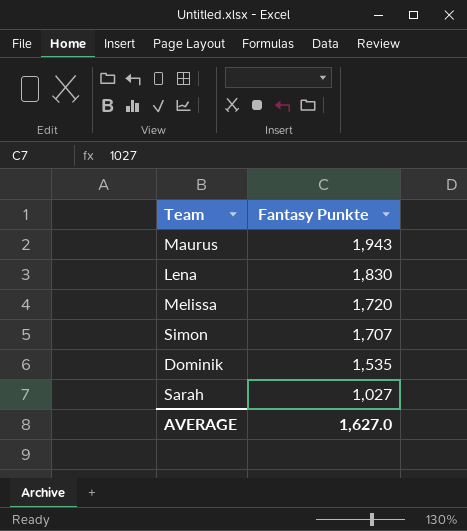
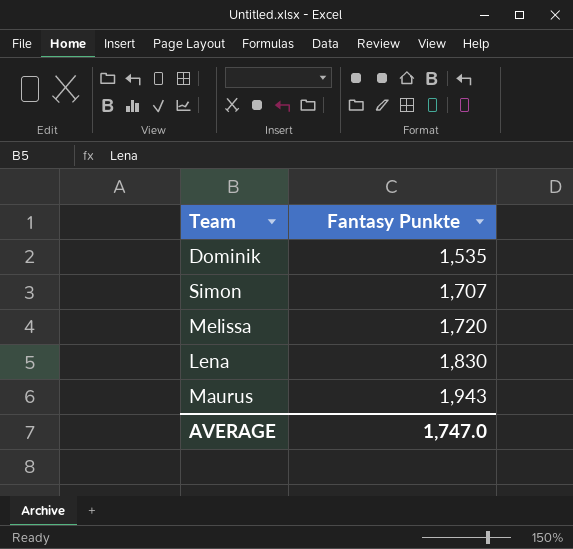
row order: Fantasy Punkte descending -> Fantasy Punkte ascending
row Sarah: 1,027 -> none
AVERAGE | Fantasy Punkte: 1,627.0 -> 1,747.0

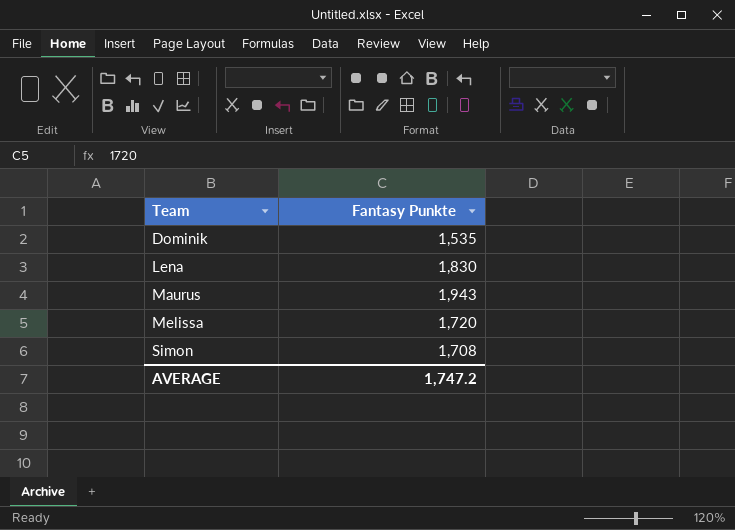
row order: Fantasy Punkte ascending -> Team ascending
Simon | Fantasy Punkte: 1,707 -> 1,708
AVERAGE | Fantasy Punkte: 1,747.0 -> 1,747.2

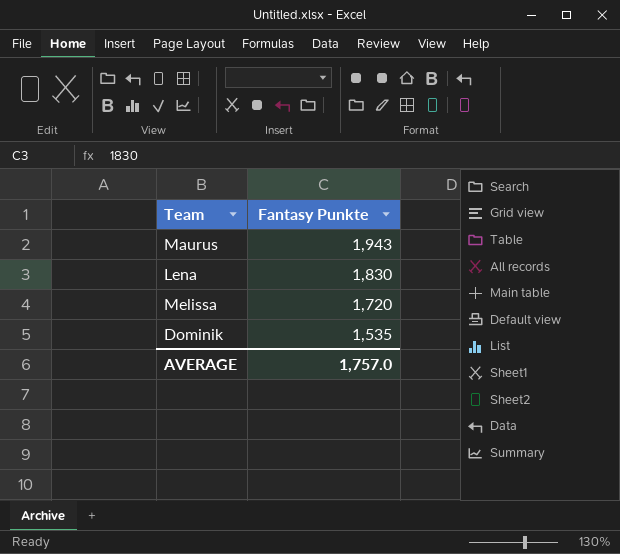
row order: Team ascending -> Fantasy Punkte descending
row Simon: 1,708 -> none
AVERAGE | Fantasy Punkte: 1,747.2 -> 1,757.0

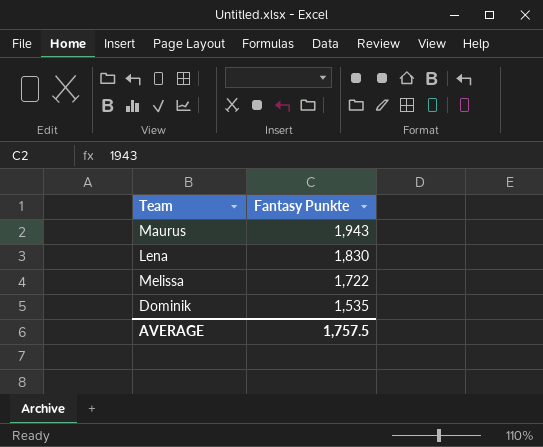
Melissa | Fantasy Punkte: 1,720 -> 1,722
AVERAGE | Fantasy Punkte: 1,757.0 -> 1,757.5

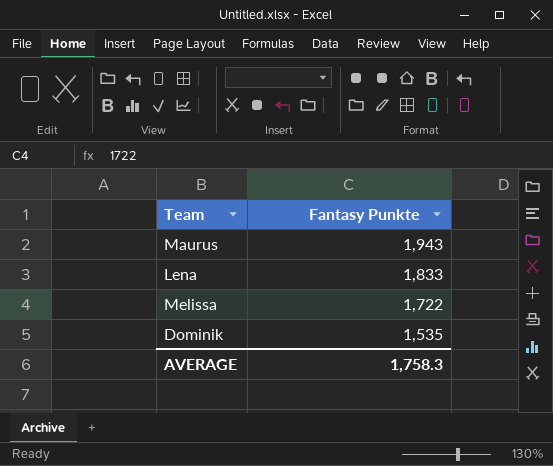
Lena | Fantasy Punkte: 1,830 -> 1,833
AVERAGE | Fantasy Punkte: 1,757.5 -> 1,758.3

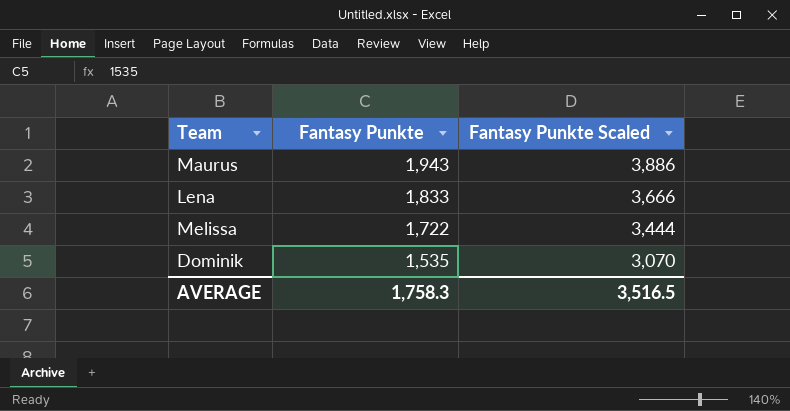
column Fantasy Punkte Scaled | formula: none -> [Fantasy Punkte] * 2

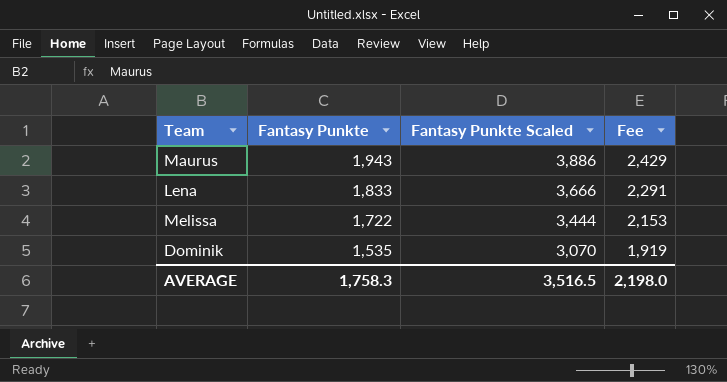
column Fee | formula: none -> [Fantasy Punkte] * 1.25

